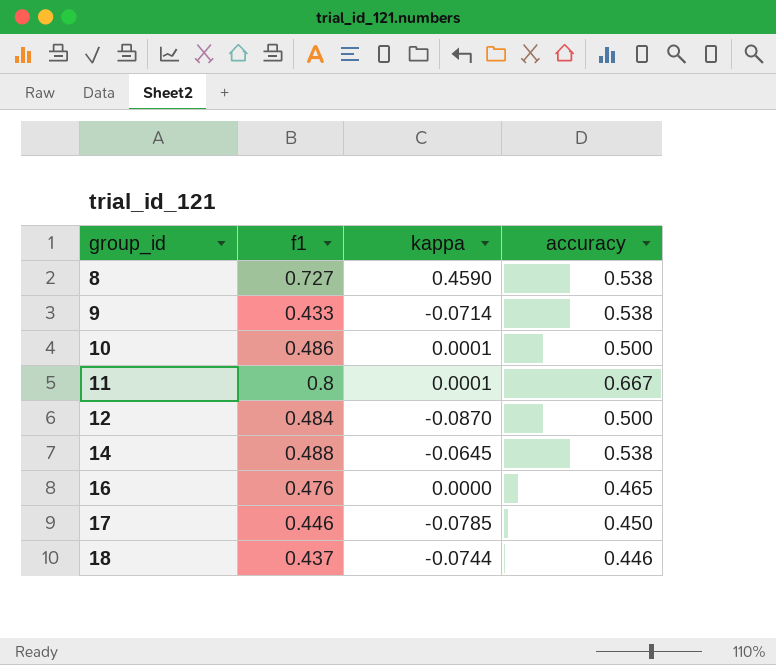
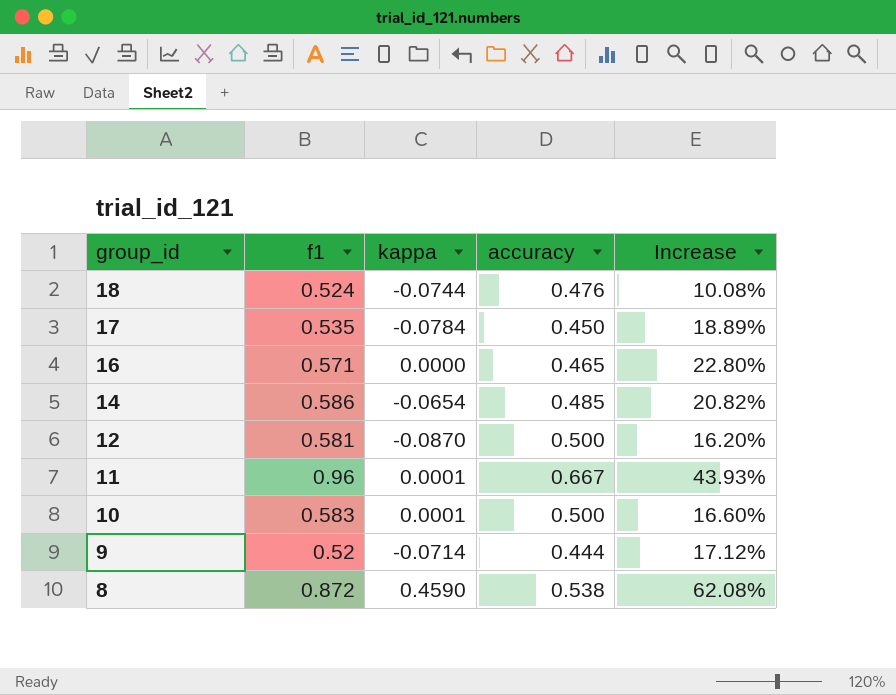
row order: group_id ascending -> group_id descending
column Increase | formula: none -> ([f1] - [accuracy]) / [accuracy]
18 | f1: 0.437 -> 0.524
18 | accuracy: 0.446 -> 0.476
17 | f1: 0.446 -> 0.535
17 | kappa: -0.0785 -> -0.0784
16 | f1: 0.476 -> 0.571
14 | f1: 0.488 -> 0.586
14 | kappa: -0.0645 -> -0.0654
14 | accuracy: 0.538 -> 0.485
12 | f1: 0.484 -> 0.581
11 | f1: 0.8 -> 0.96
10 | f1: 0.486 -> 0.583
9 | f1: 0.433 -> 0.52
9 | accuracy: 0.538 -> 0.444
8 | f1: 0.727 -> 0.872

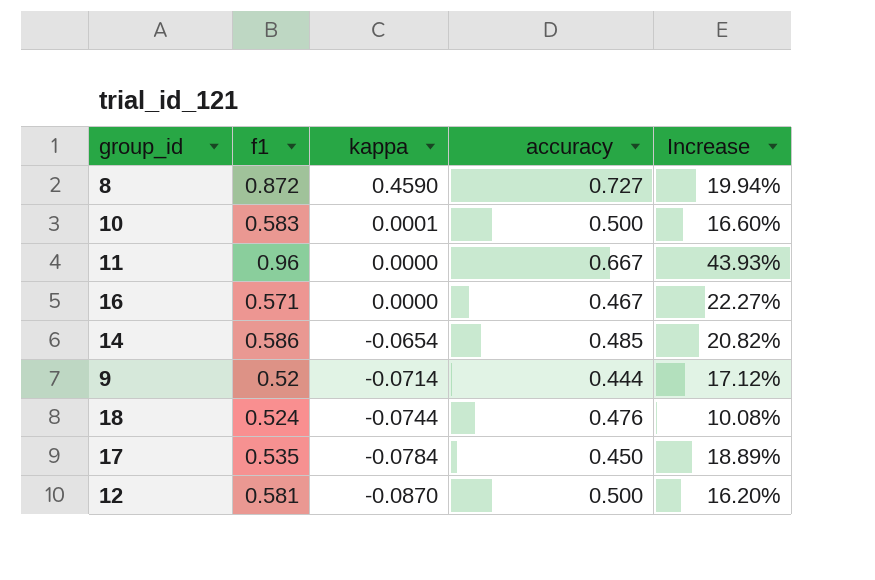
row order: group_id descending -> kappa descending
8 | accuracy: 0.538 -> 0.727
8 | Increase: 62.08% -> 19.94%
11 | kappa: 0.0001 -> 0.0000
16 | accuracy: 0.465 -> 0.467
16 | Increase: 22.80% -> 22.27%

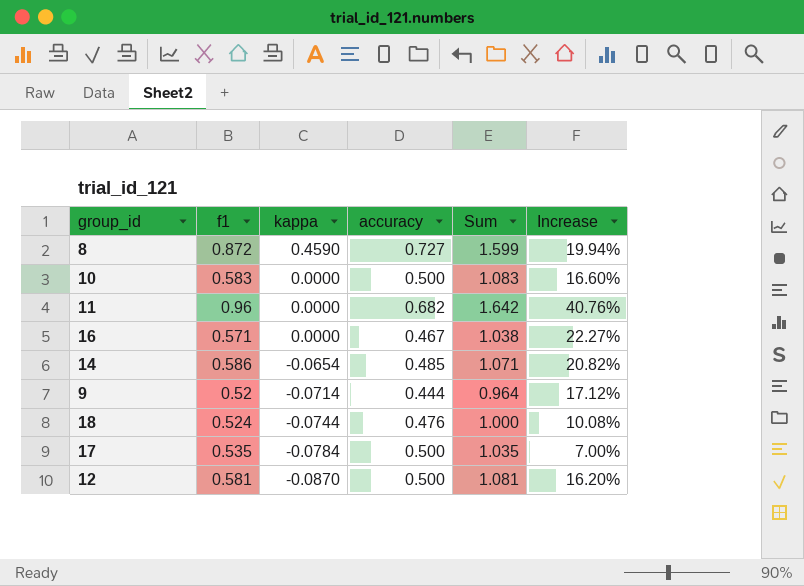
column Sum | formula: none -> [f1] + [accuracy]
10 | kappa: 0.0001 -> 0.0000
11 | accuracy: 0.667 -> 0.682
11 | Increase: 43.93% -> 40.76%
17 | accuracy: 0.450 -> 0.500
17 | Increase: 18.89% -> 7.00%

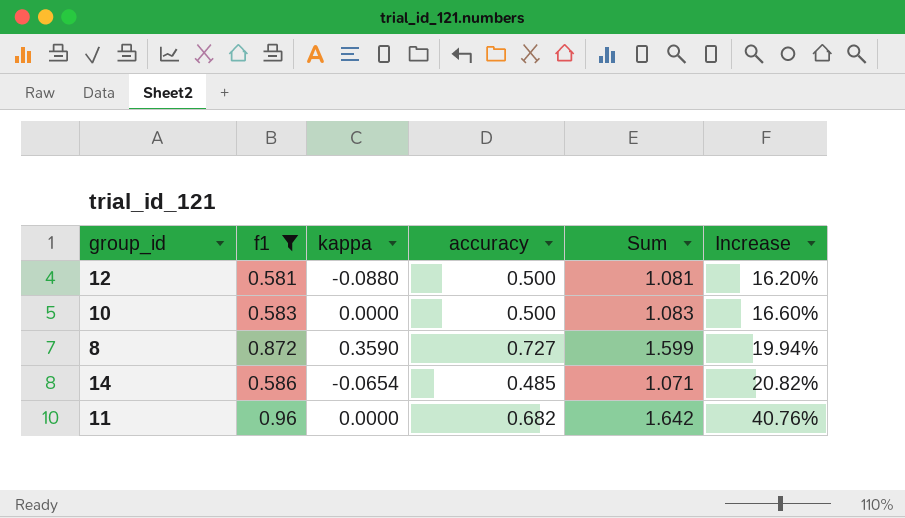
filter: none -> f1 >= 0.581
row order: kappa descending -> Increase ascending
12 | kappa: -0.0870 -> -0.0880
8 | kappa: 0.4590 -> 0.3590

